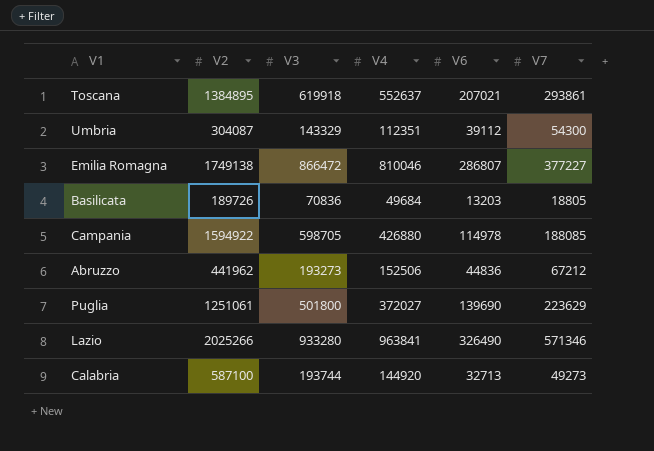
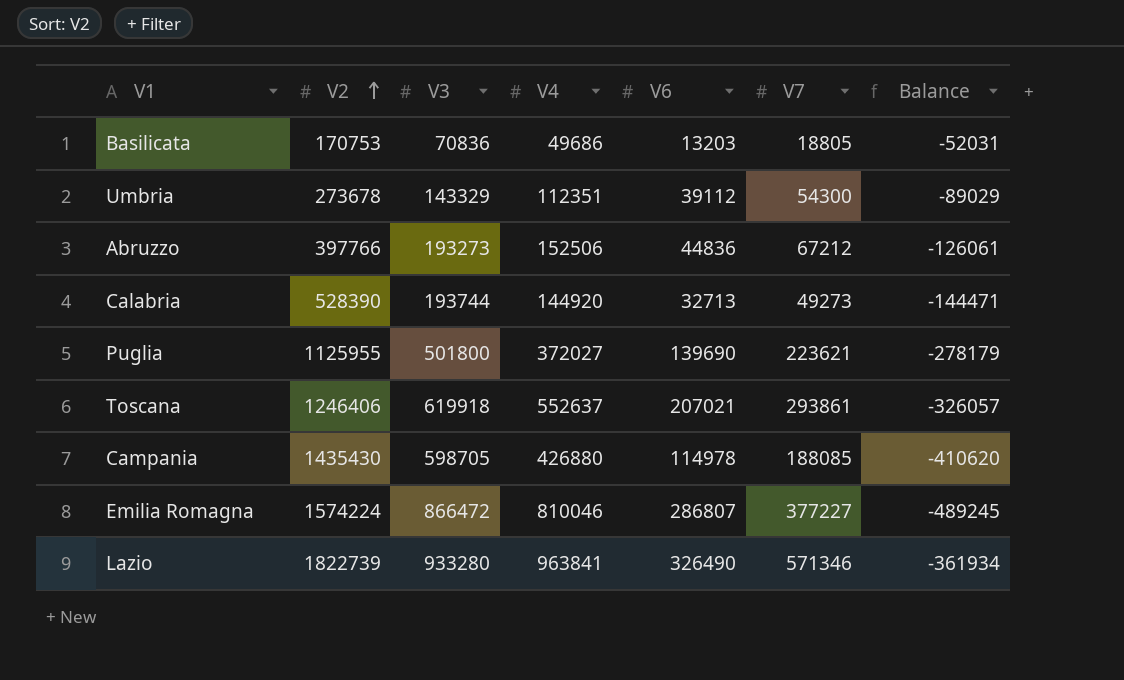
row order: none -> V2 ascending
column Balance | formula: none -> [V7] - [V3]
Basilicata | V2: 189726 -> 170753
Basilicata | V4: 49684 -> 49686
Umbria | V2: 304087 -> 273678
Abruzzo | V2: 441962 -> 397766
Calabria | V2: 587100 -> 528390
Puglia | V2: 1251061 -> 1125955
Puglia | V7: 223629 -> 223621
Toscana | V2: 1384895 -> 1246406
Campania | V2: 1594922 -> 1435430
Emilia Romagna | V2: 1749138 -> 1574224
Lazio | V2: 2025266 -> 1822739

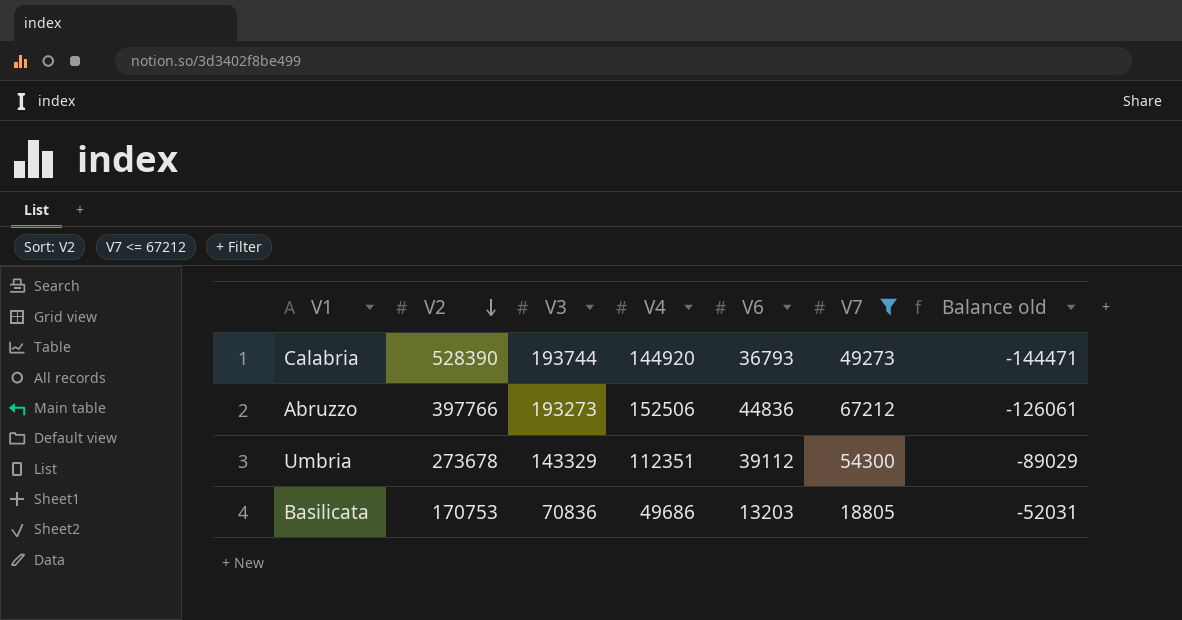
filter: none -> V7 <= 67212
row order: V2 ascending -> V2 descending
column name: Balance -> Balance old
Calabria | V6: 32713 -> 36793

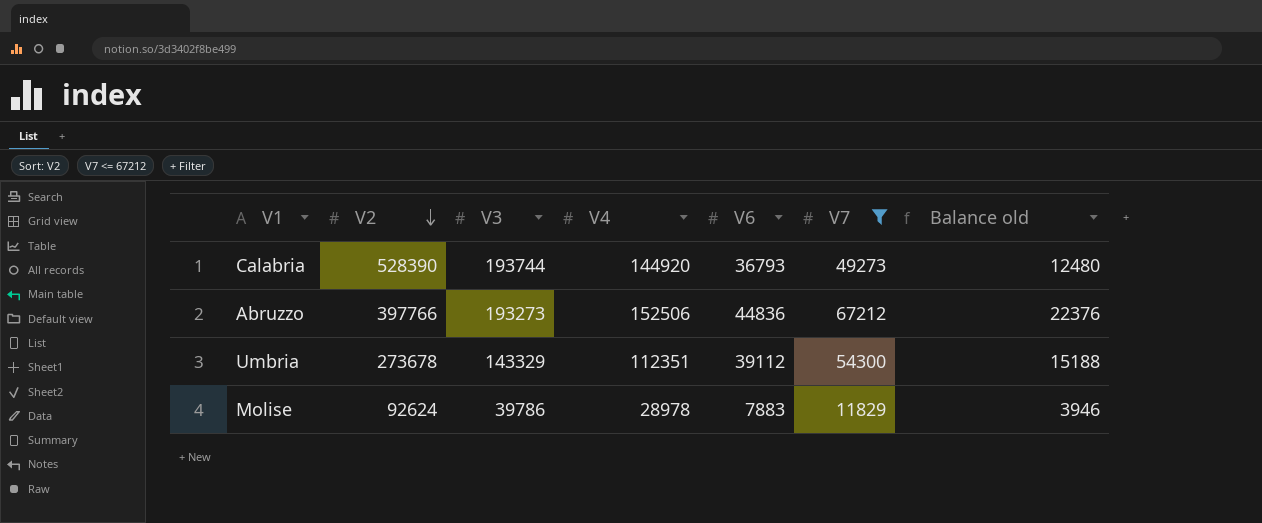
column Balance old | formula: [V7] - [V3] -> [V7] - [V6]
row Basilicata: 170753 | 70836 | 49686 | 13203 | 18805 | -52031 -> none
row Molise: none -> 92624 | 39786 | 28978 | 7883 | 11829 | 3946

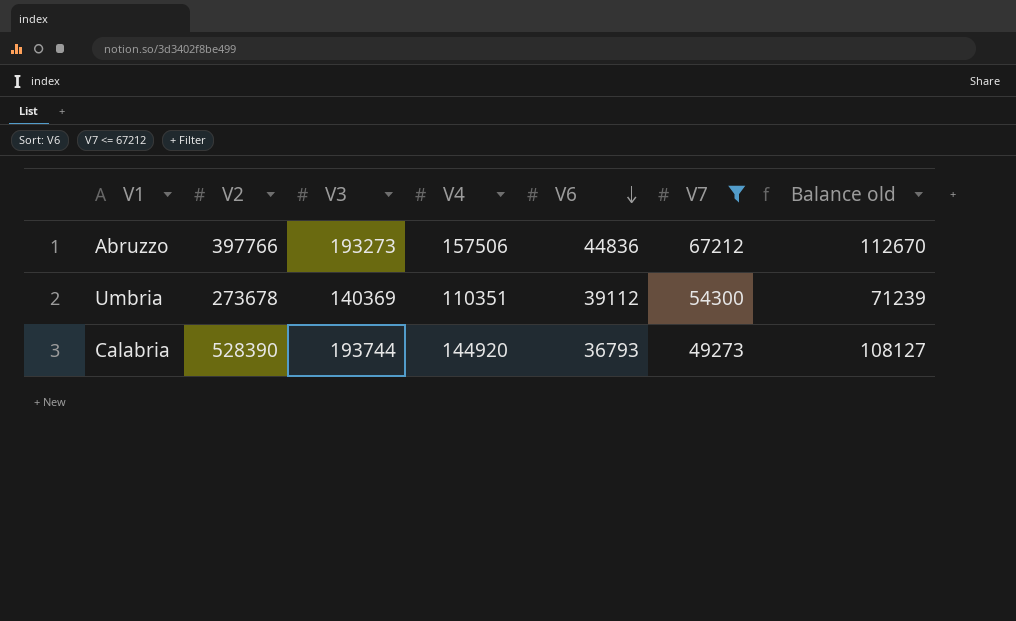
row order: V2 descending -> V6 descending
column Balance old | formula: [V7] - [V6] -> [V4] - [V6]
row Molise: 92624 | 39786 | 28978 | 7883 | 11829 | 3946 -> none
Abruzzo | V4: 152506 -> 157506
Umbria | V3: 143329 -> 140369
Umbria | V4: 112351 -> 110351

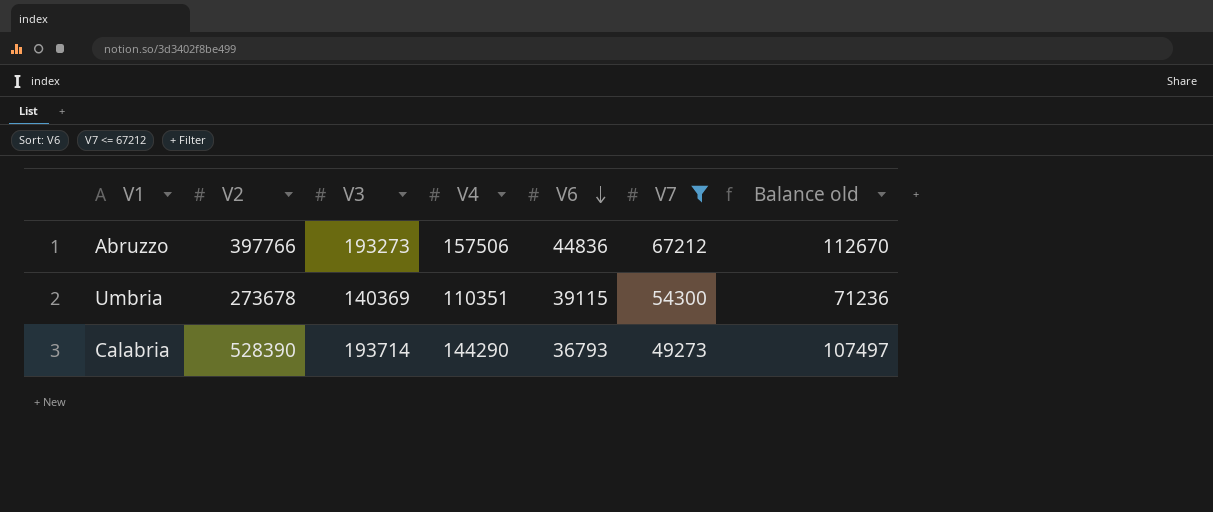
Umbria | V6: 39112 -> 39115
Umbria | Balance old: 71239 -> 71236
Calabria | V3: 193744 -> 193714
Calabria | V4: 144920 -> 144290
Calabria | Balance old: 108127 -> 107497

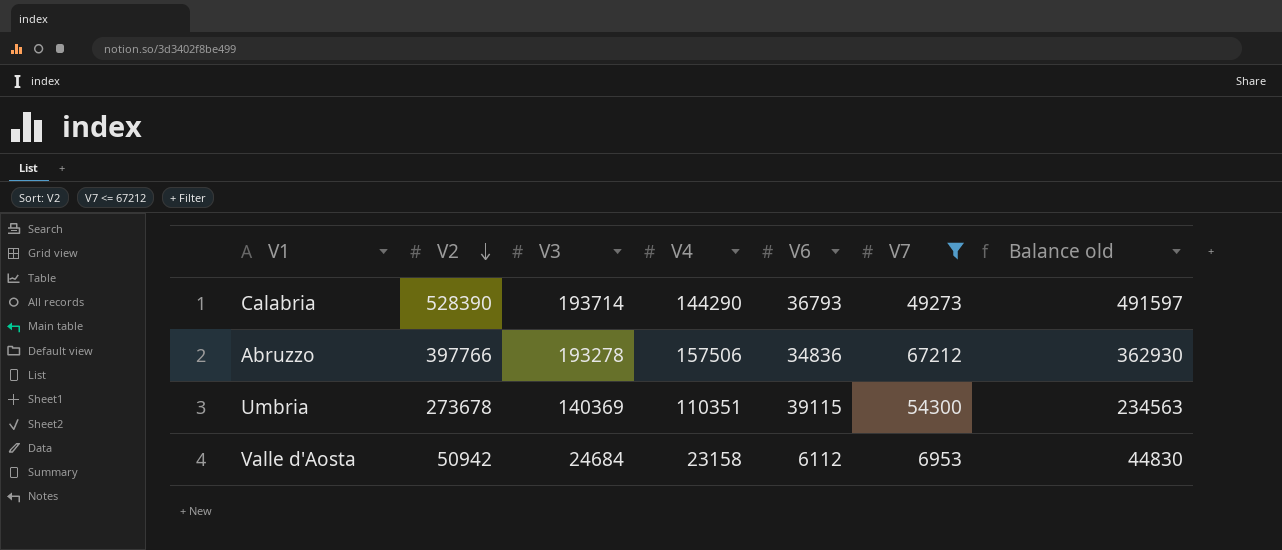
row order: V6 descending -> V2 descending
column Balance old | formula: [V4] - [V6] -> [V2] - [V6]
Abruzzo | V3: 193273 -> 193278
Abruzzo | V6: 44836 -> 34836
row Valle d'Aosta: none -> 50942 | 24684 | 23158 | 6112 | 6953 | 44830

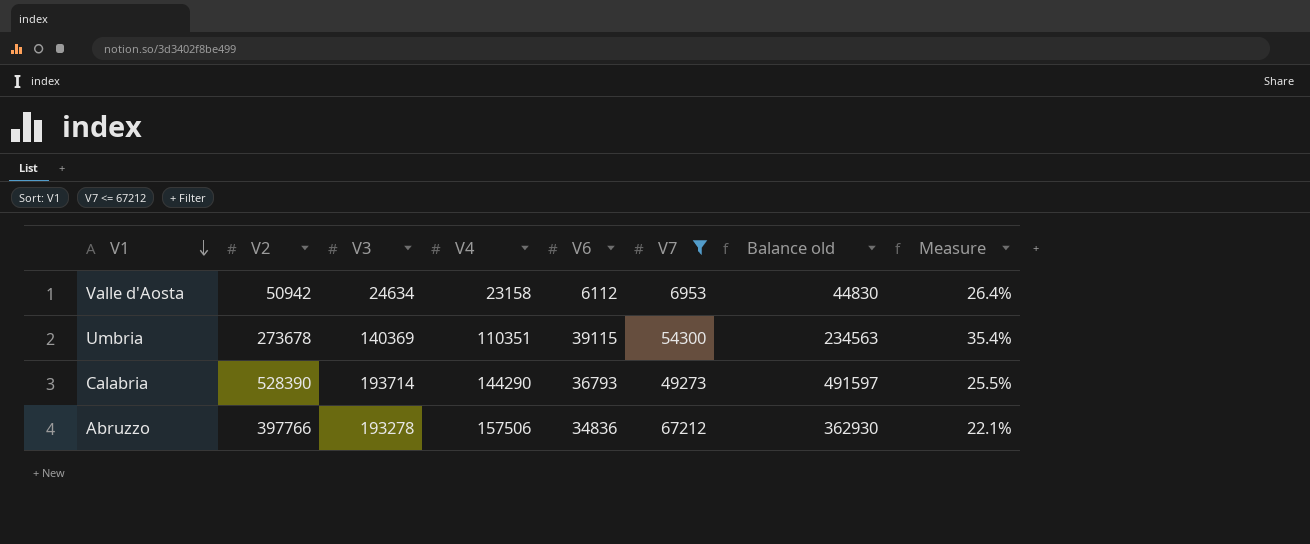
row order: V2 descending -> V1 descending
column Measure | formula: none -> [V6] / [V4]
Valle d'Aosta | V3: 24684 -> 24634

